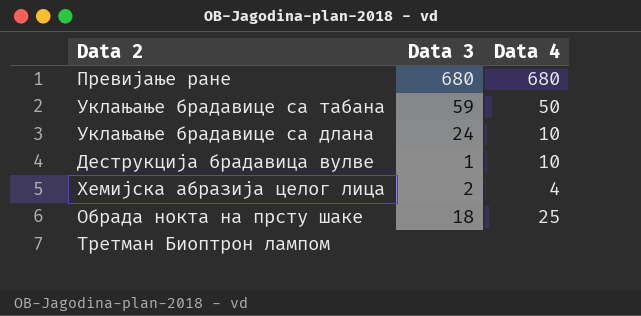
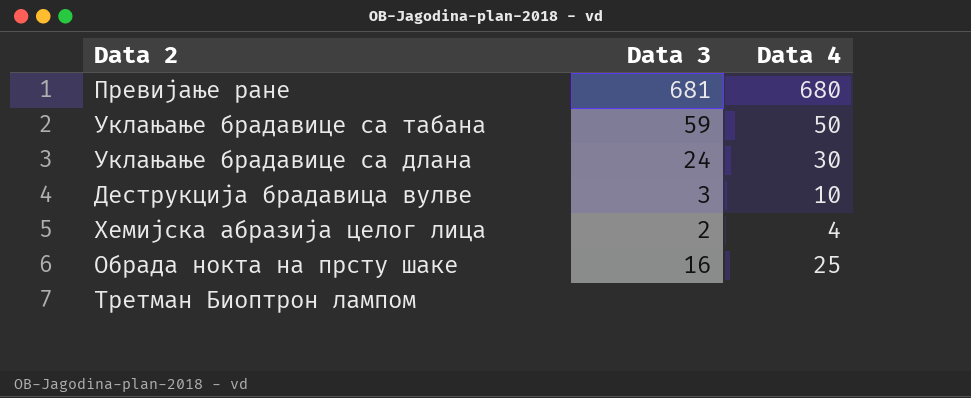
Превијање ране | Data 3: 680 -> 681
Уклањање брадавице са длана | Data 4: 10 -> 30
Деструкција брадавица вулве | Data 3: 1 -> 3
Обрада нокта на прсту шаке | Data 3: 18 -> 16

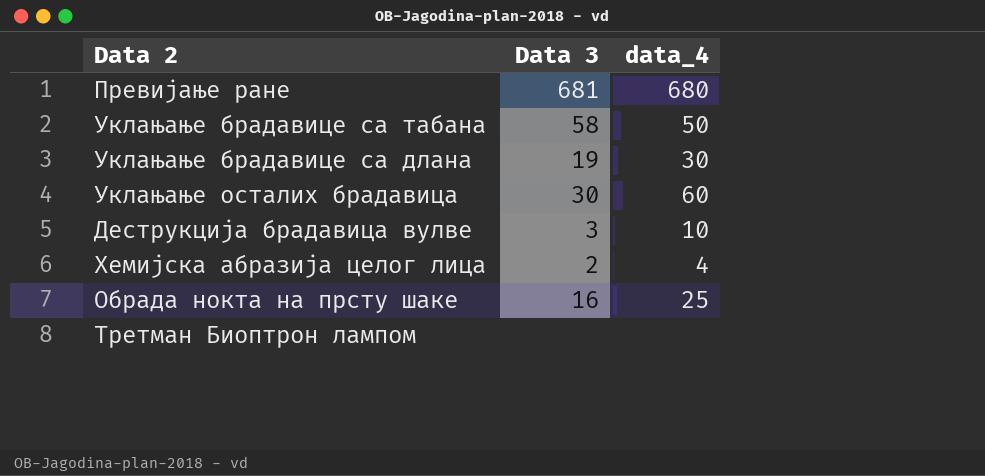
column name: Data 4 -> data_4
Уклањање брадавице са табана | Data 3: 59 -> 58
Уклањање брадавице са длана | Data 3: 24 -> 19
row Уклањање осталих брадавица: none -> 30 | 60

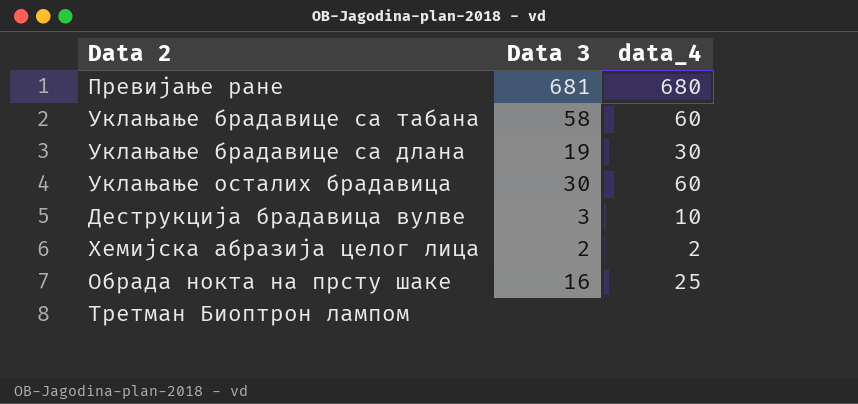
Уклањање брадавице са табана | data_4: 50 -> 60
Хемијска абразија целог лица | data_4: 4 -> 2

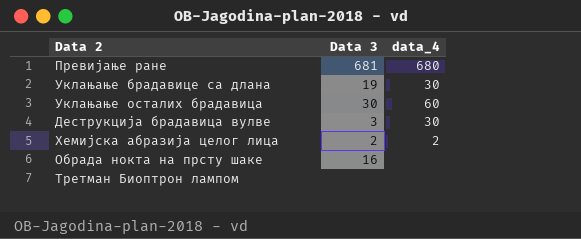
row Уклањање брадавице са табана: 58 | 60 -> none
Деструкција брадавица вулве | data_4: 10 -> 30
Обрада нокта на прсту шаке | data_4: 25 -> none

